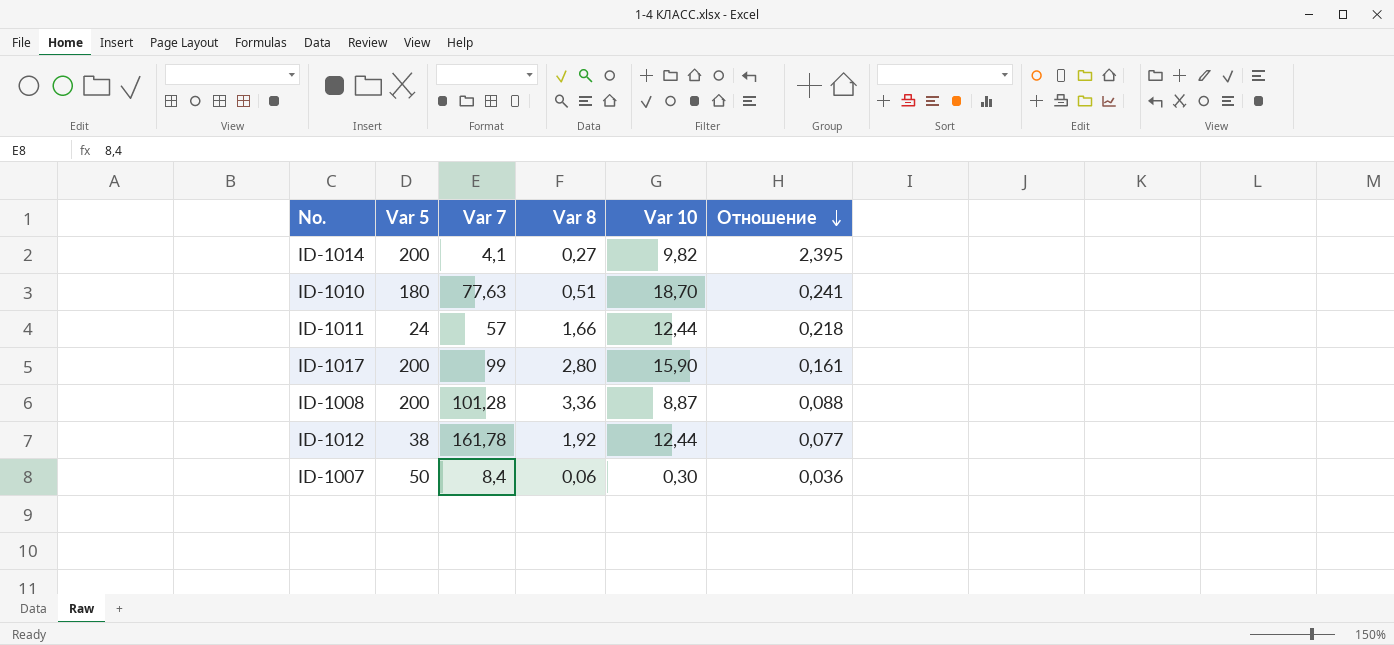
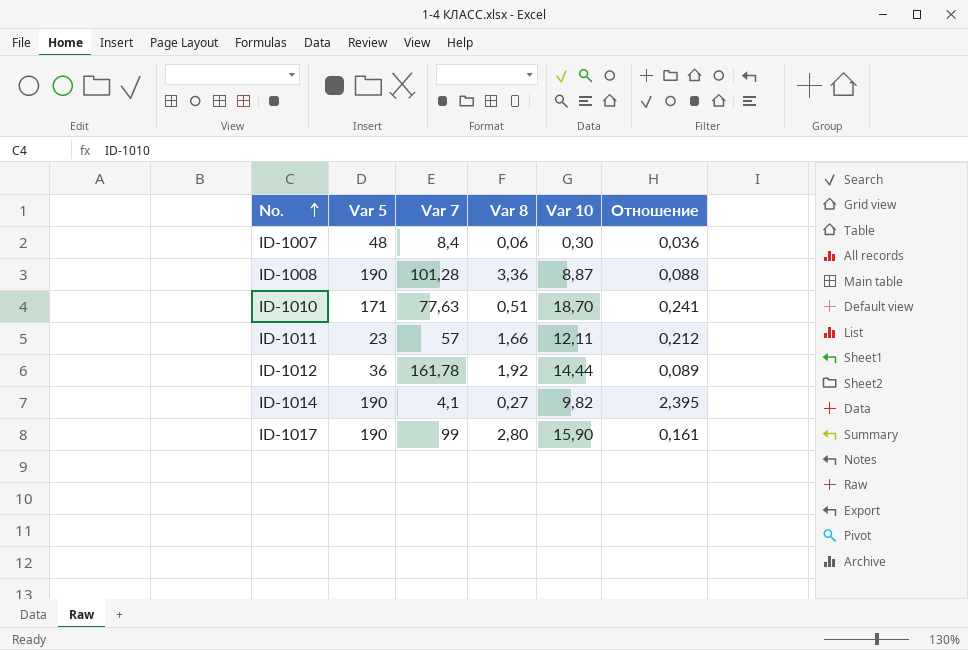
row order: Отношение descending -> No. ascending
ID-1007 | Var 5: 50 -> 48
ID-1008 | Var 5: 200 -> 190
ID-1010 | Var 5: 180 -> 171
ID-1011 | Var 5: 24 -> 23
ID-1011 | Var 10: 12,44 -> 12,11
ID-1011 | Отношение: 0,218 -> 0,212
ID-1012 | Var 5: 38 -> 36
ID-1012 | Var 10: 12,44 -> 14,44
ID-1012 | Отношение: 0,077 -> 0,089
ID-1014 | Var 5: 200 -> 190
ID-1017 | Var 5: 200 -> 190

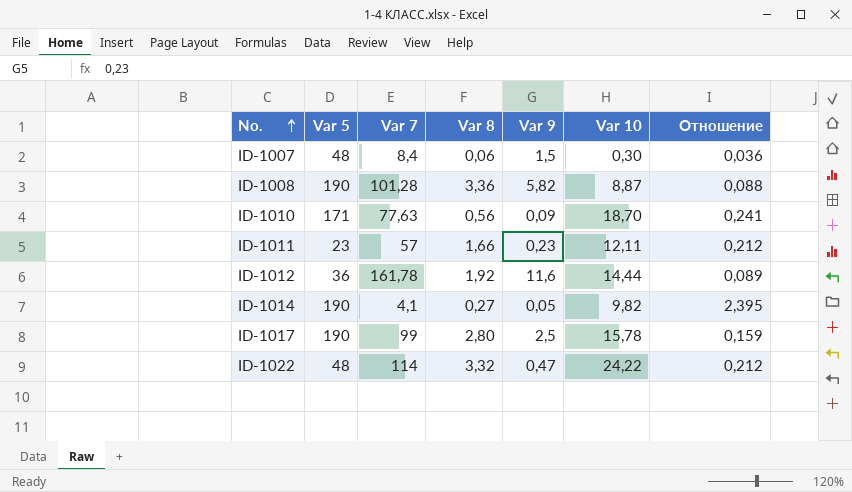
column Var 9 | position: none -> 5
ID-1010 | Var 8: 0,51 -> 0,56
ID-1017 | Var 10: 15,90 -> 15,78
ID-1017 | Отношение: 0,161 -> 0,159
row ID-1022: none -> 48 | 114 | 3,32 | 0,47 | 24,22 | 0,212

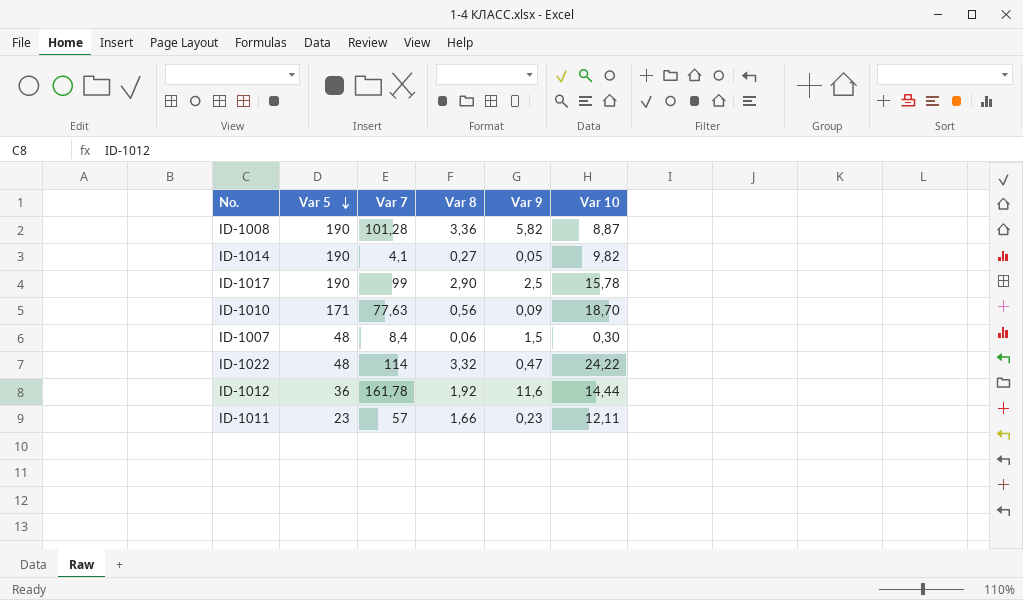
row order: No. ascending -> Var 5 descending
column Отношение | formula: [Var 10] / [Var 7] -> none
ID-1017 | Var 8: 2,80 -> 2,90

